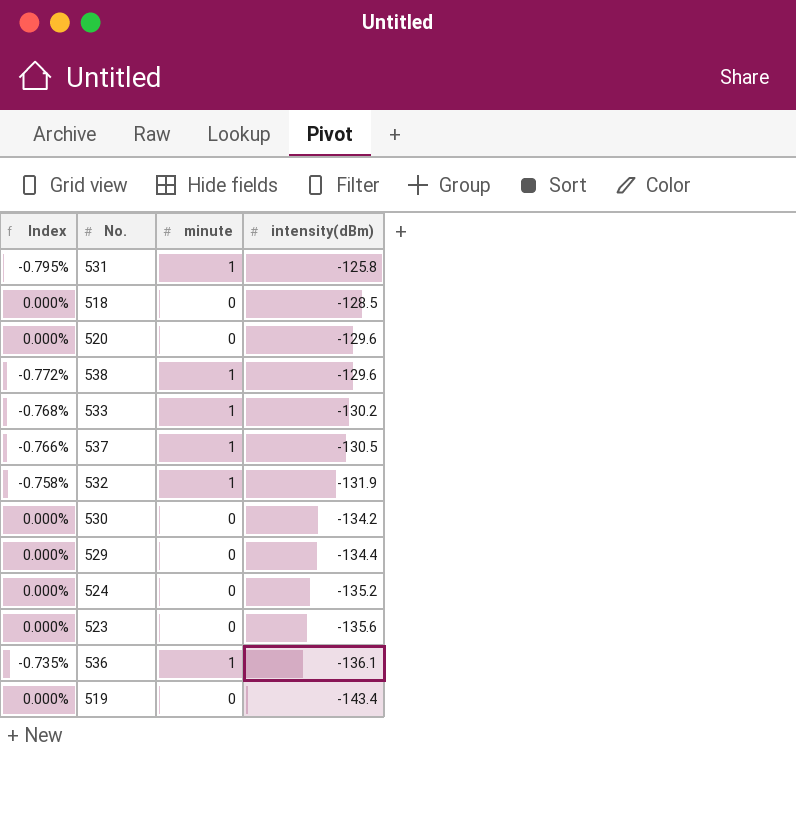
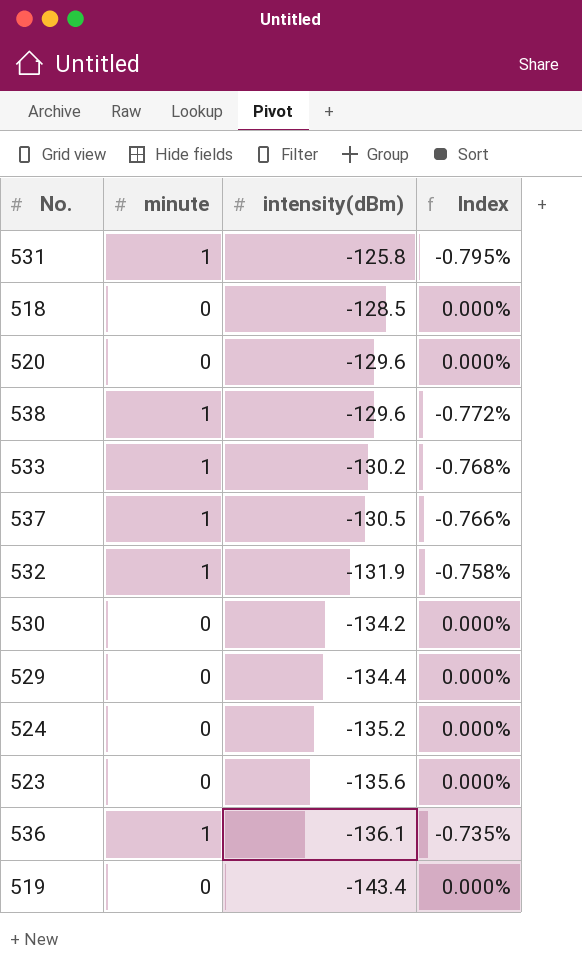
column Index | position: 1 -> 4

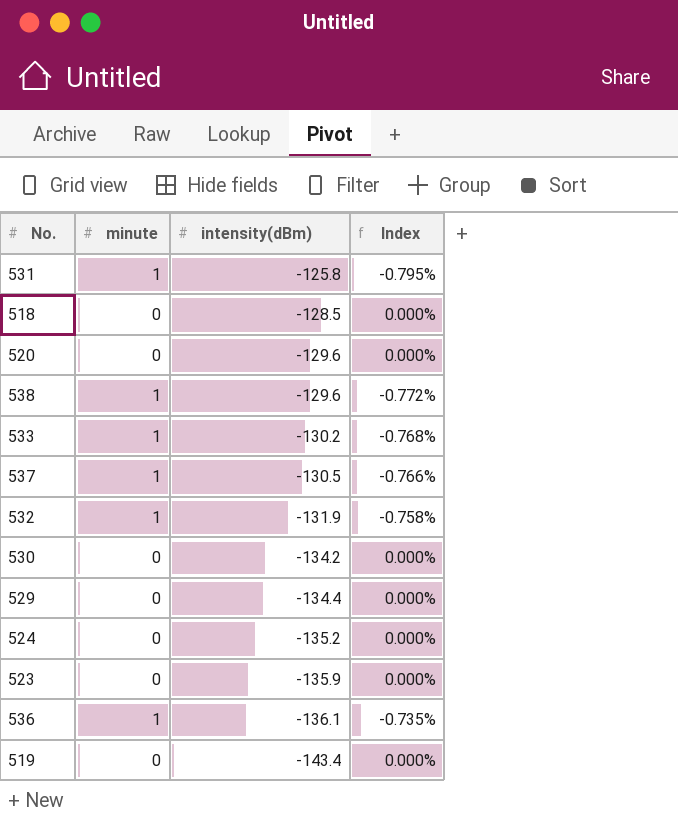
523 | intensity(dBm): -135.6 -> -135.9

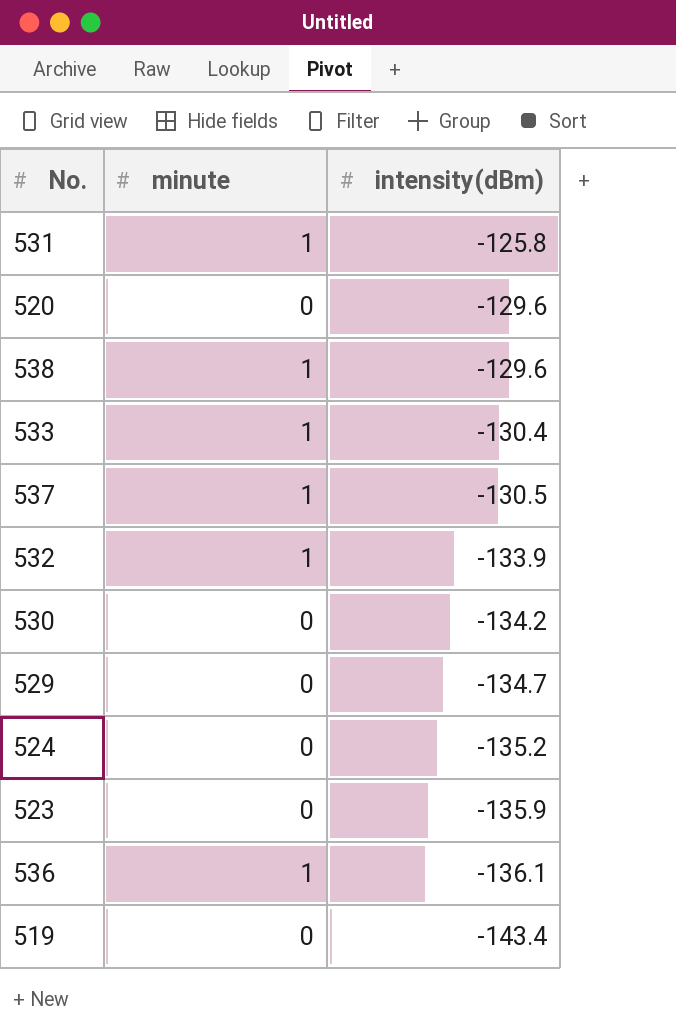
column Index | formula: [minute] / [intensity(dBm)] -> none
row 518: 0 | -128.5 | 0.000% -> none
533 | intensity(dBm): -130.2 -> -130.4
532 | intensity(dBm): -131.9 -> -133.9
529 | intensity(dBm): -134.4 -> -134.7

